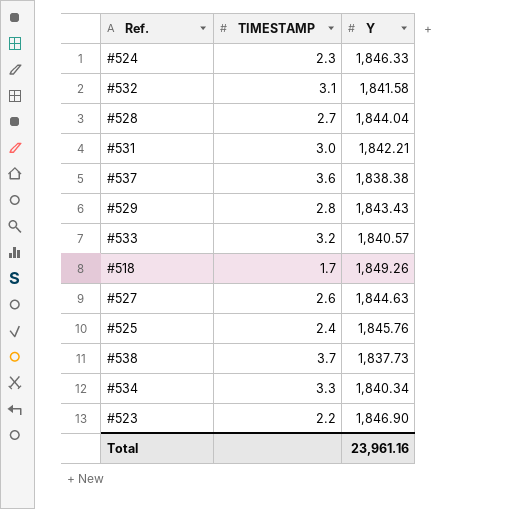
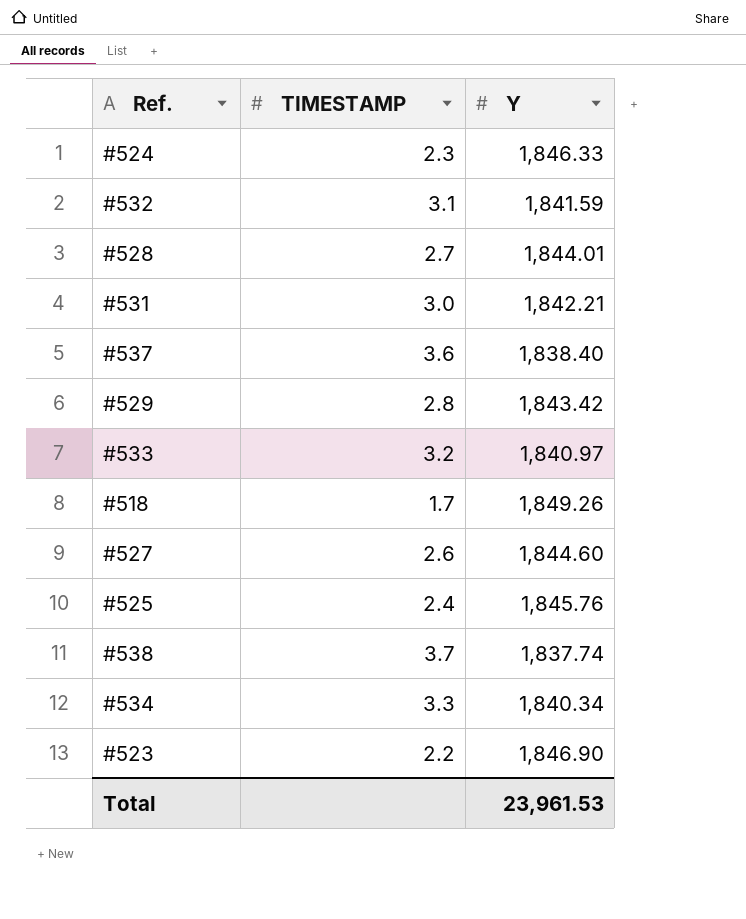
#532 | Y: 1,841.58 -> 1,841.59
#528 | Y: 1,844.04 -> 1,844.01
#537 | Y: 1,838.38 -> 1,838.40
#529 | Y: 1,843.43 -> 1,843.42
#533 | Y: 1,840.57 -> 1,840.97
#527 | Y: 1,844.63 -> 1,844.60
#538 | Y: 1,837.73 -> 1,837.74
Total | Y: 23,961.16 -> 23,961.53

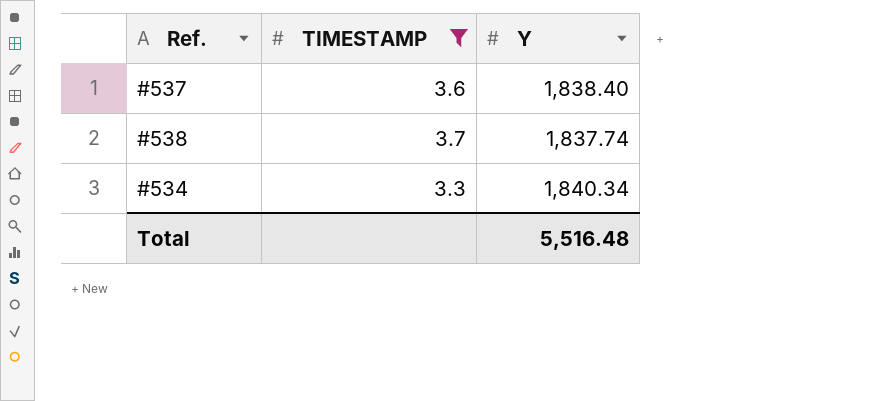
filter: none -> TIMESTAMP >= 3.3
Total | Y: 23,961.53 -> 5,516.48

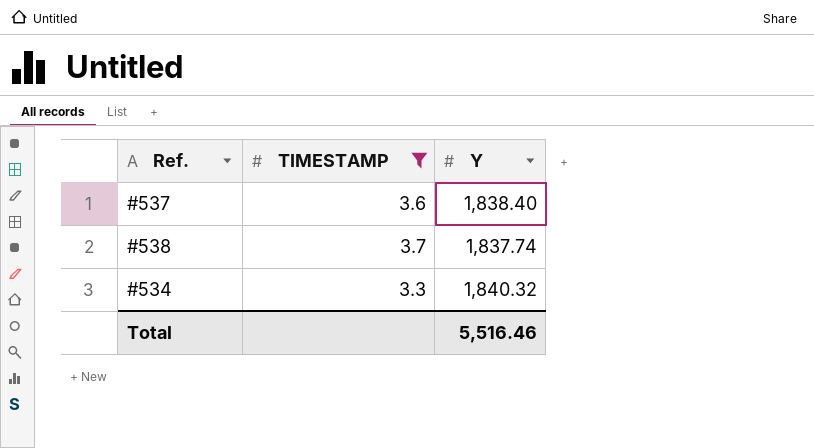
#534 | Y: 1,840.34 -> 1,840.32
Total | Y: 5,516.48 -> 5,516.46

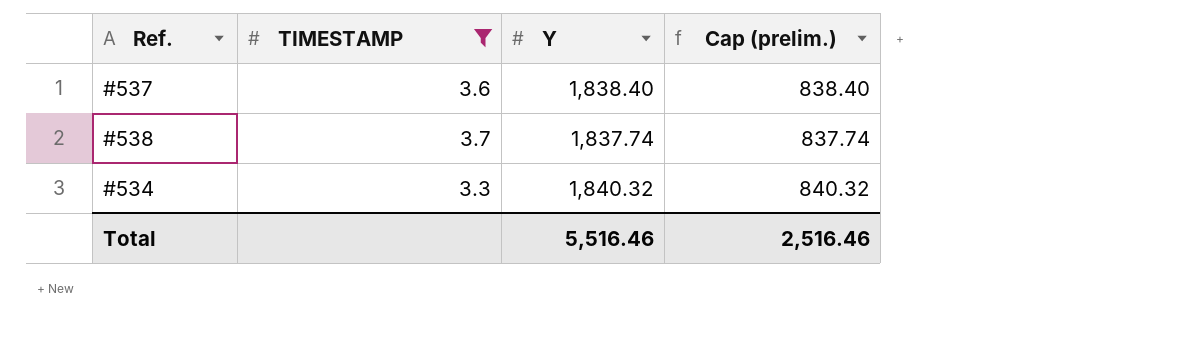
column Cap (prelim.) | formula: none -> [Y] - 1000

